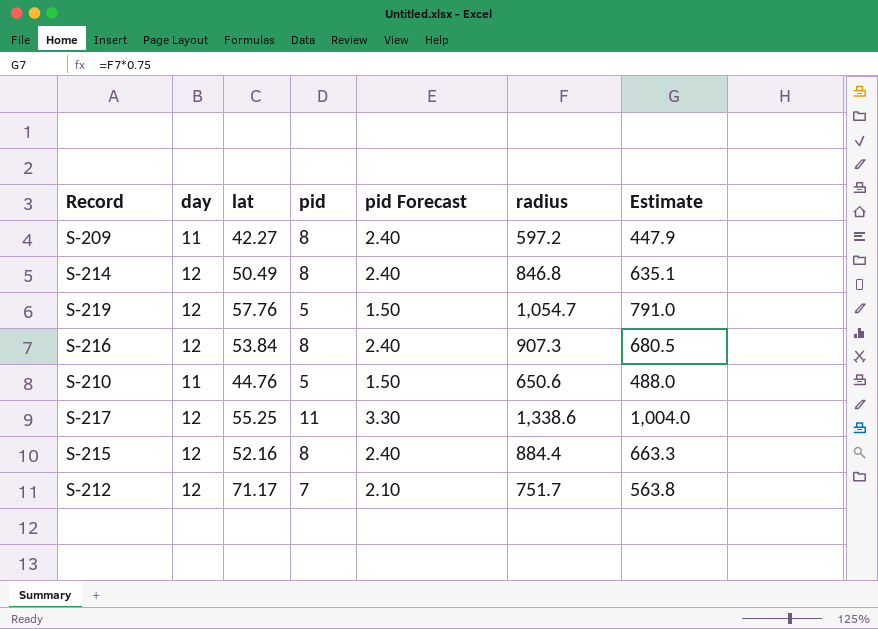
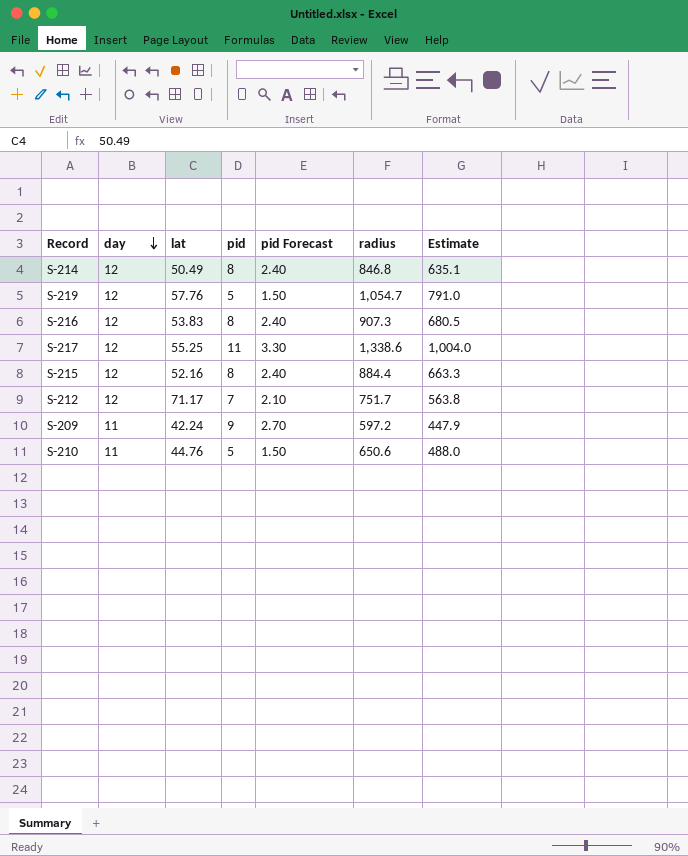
row order: none -> day descending
S-216 | lat: 53.84 -> 53.83
S-209 | lat: 42.27 -> 42.24
S-209 | pid: 8 -> 9
S-209 | pid Forecast: 2.40 -> 2.70

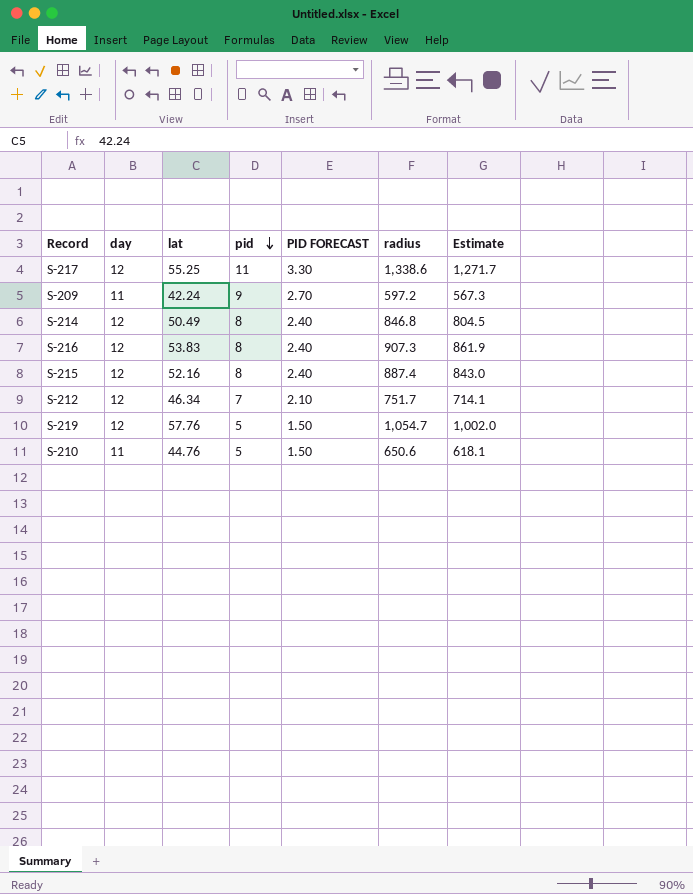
row order: day descending -> pid descending
column name: pid Forecast -> PID FORECAST
column Estimate | formula: [radius] * 0.75 -> [radius] * 0.95
S-215 | radius: 884.4 -> 887.4
S-212 | lat: 71.17 -> 46.34

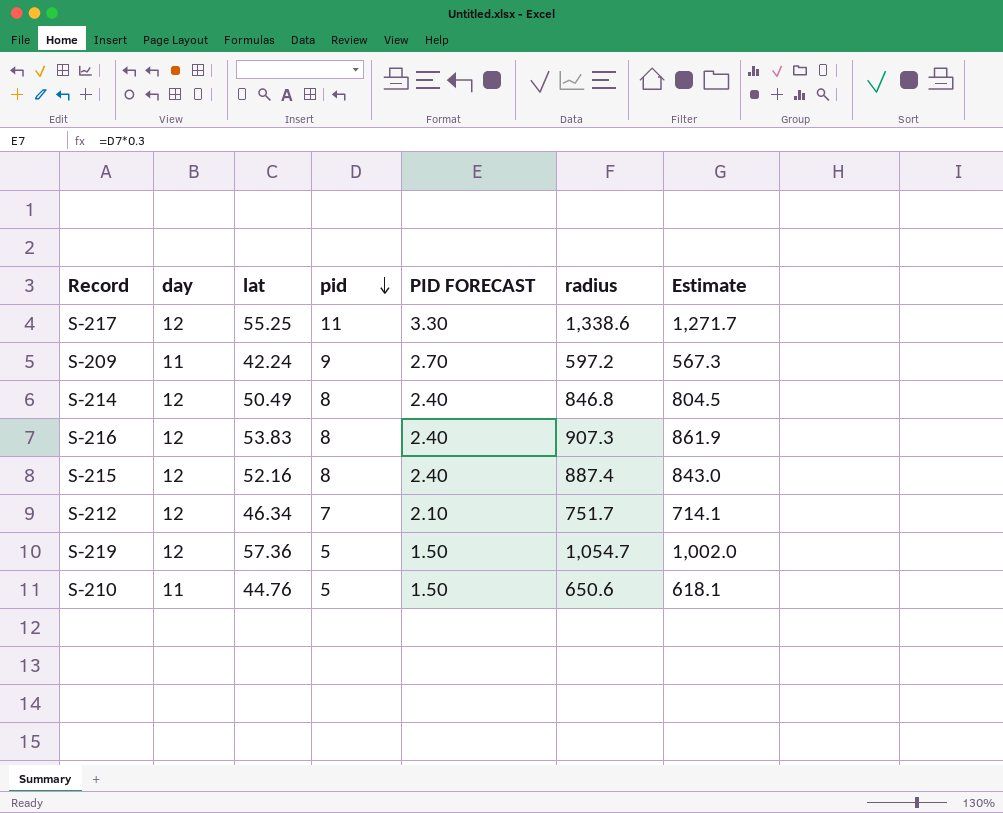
S-219 | lat: 57.76 -> 57.36

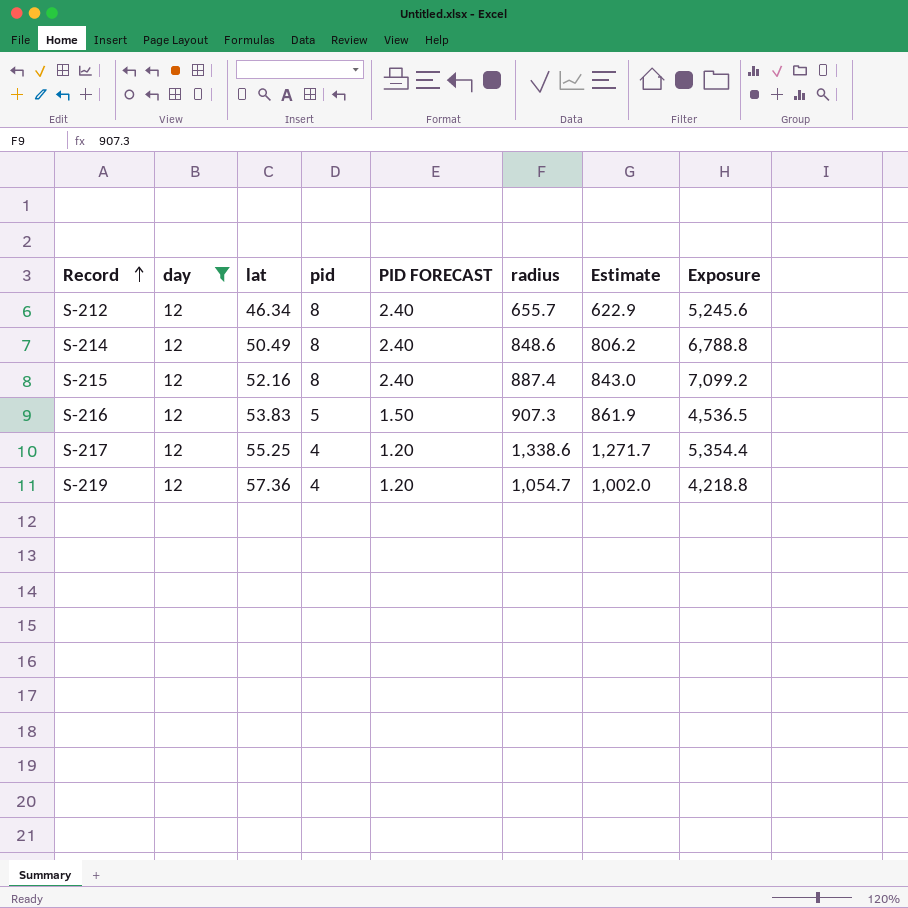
filter: none -> day = 12
row order: pid descending -> Record ascending
column Exposure | formula: none -> [pid] * [radius]
S-212 | pid: 7 -> 8
S-212 | PID FORECAST: 2.10 -> 2.40
S-212 | radius: 751.7 -> 655.7
S-212 | Estimate: 714.1 -> 622.9
S-214 | radius: 846.8 -> 848.6
S-214 | Estimate: 804.5 -> 806.2
S-216 | pid: 8 -> 5
S-216 | PID FORECAST: 2.40 -> 1.50
S-217 | pid: 11 -> 4
S-217 | PID FORECAST: 3.30 -> 1.20
S-219 | pid: 5 -> 4
S-219 | PID FORECAST: 1.50 -> 1.20

